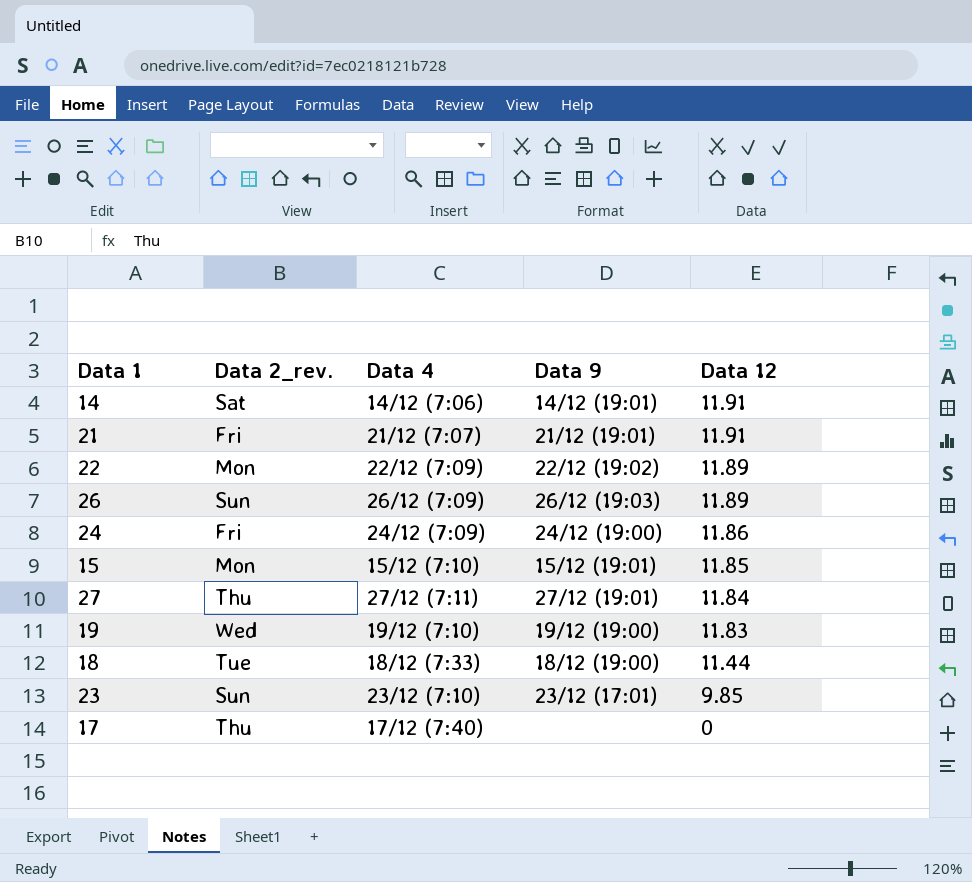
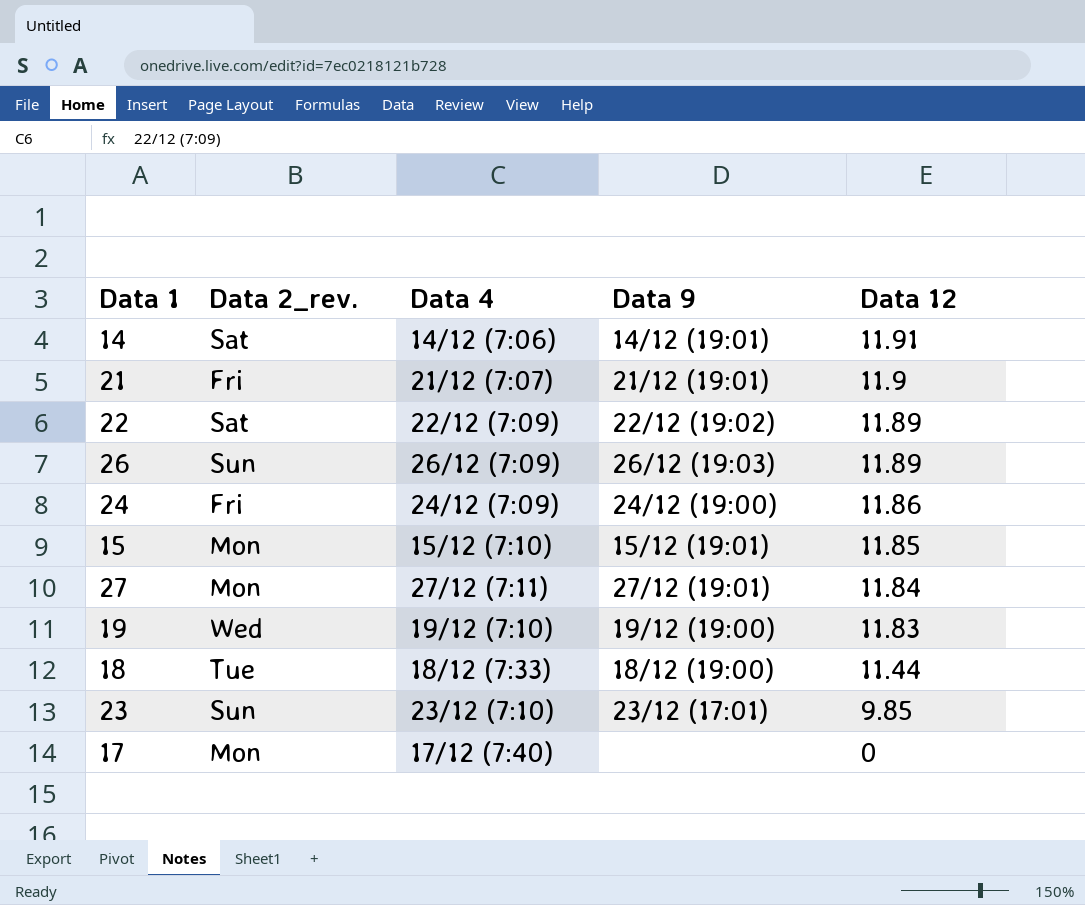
21 | Data 12: 11.91 -> 11.9
22 | Data 2_rev.: Mon -> Sat
27 | Data 2_rev.: Thu -> Mon
17 | Data 2_rev.: Thu -> Mon

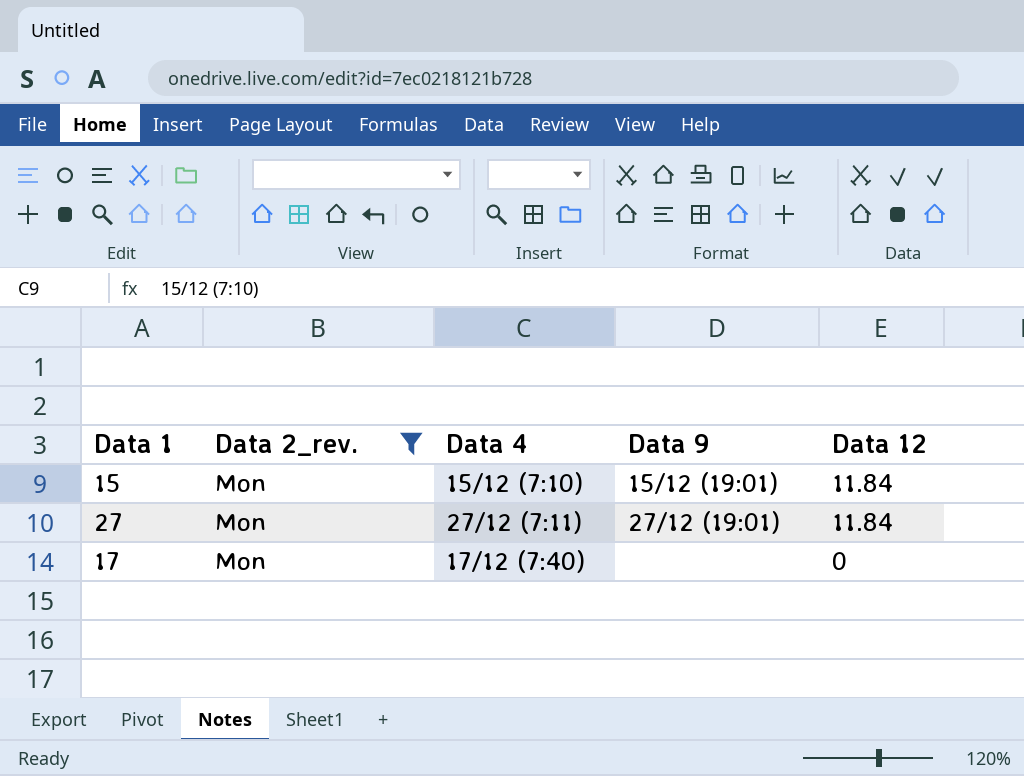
filter: none -> Data 2_rev. = Mon
15 | Data 12: 11.85 -> 11.84

